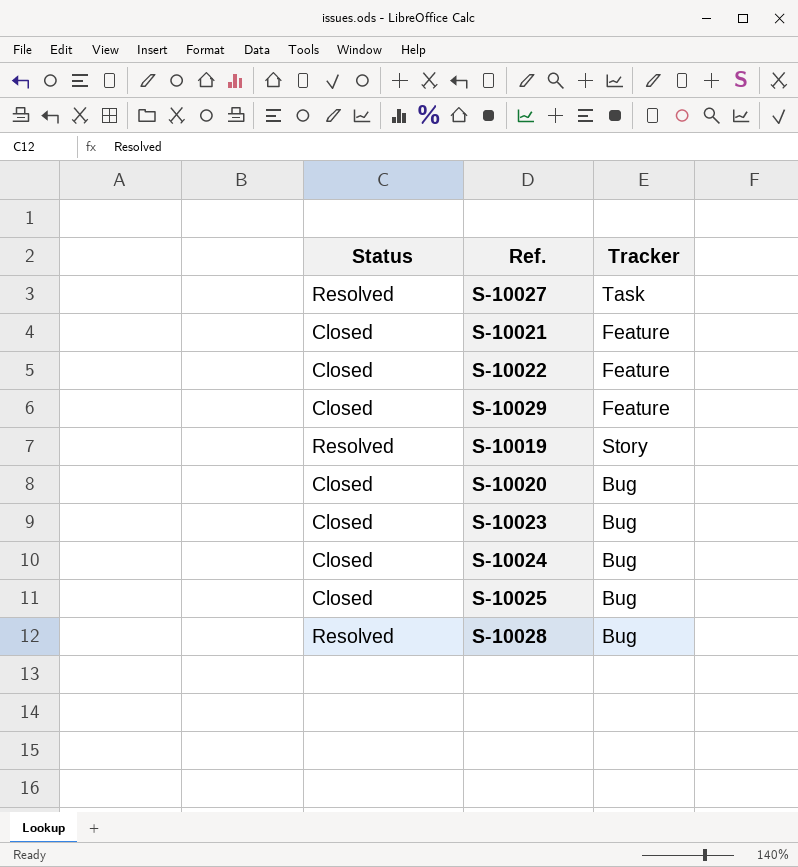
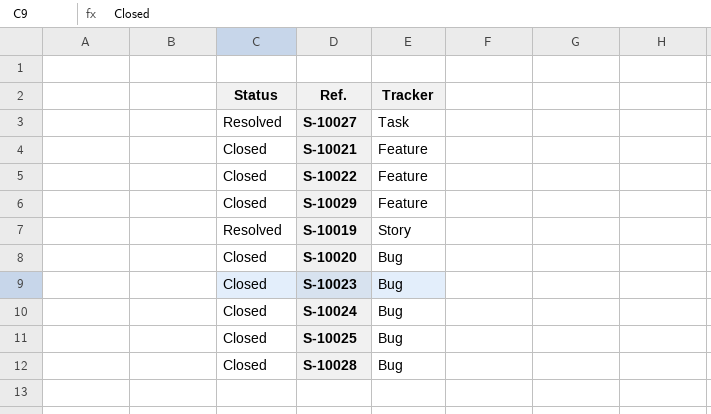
S-10028 | Status: Resolved -> Closed

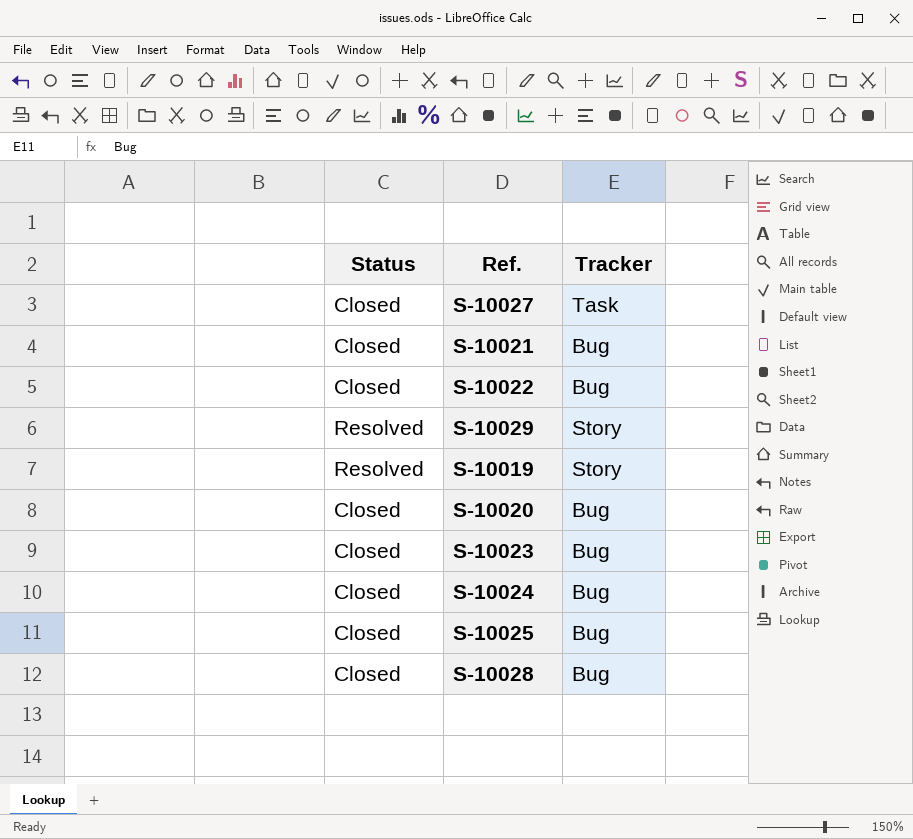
S-10027 | Status: Resolved -> Closed
S-10021 | Tracker: Feature -> Bug
S-10022 | Tracker: Feature -> Bug
S-10029 | Status: Closed -> Resolved
S-10029 | Tracker: Feature -> Story

